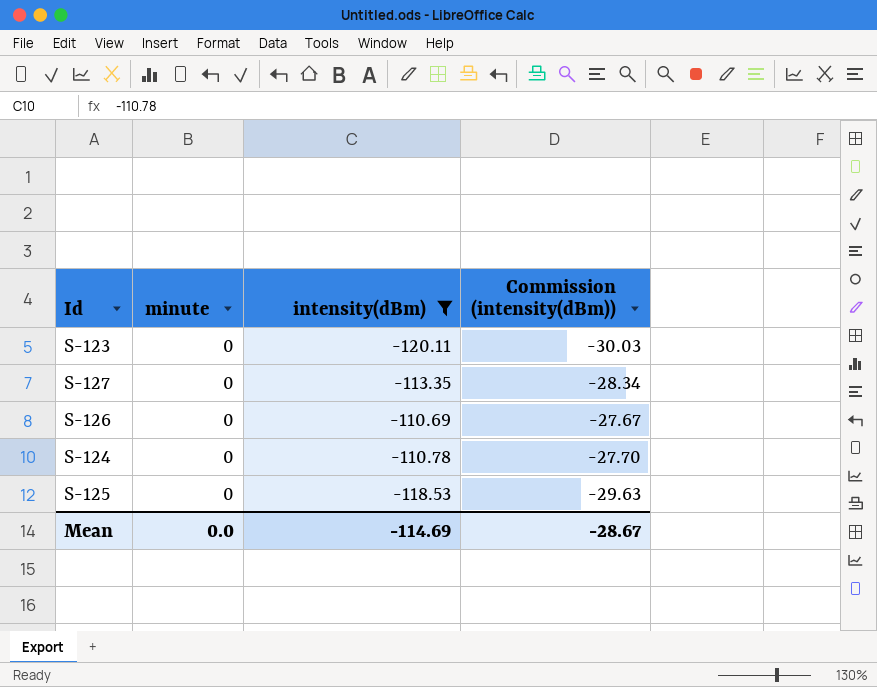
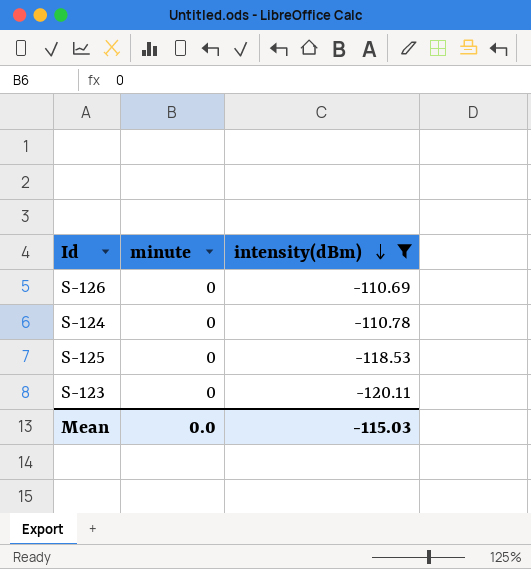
row order: none -> intensity(dBm) descending
column Commission (intensity(dBm)) | formula: [intensity(dBm)] * 0.25 -> none
row S-127: 0 | -113.35 | -28.34 -> none
Mean | intensity(dBm): -114.69 -> -115.03

